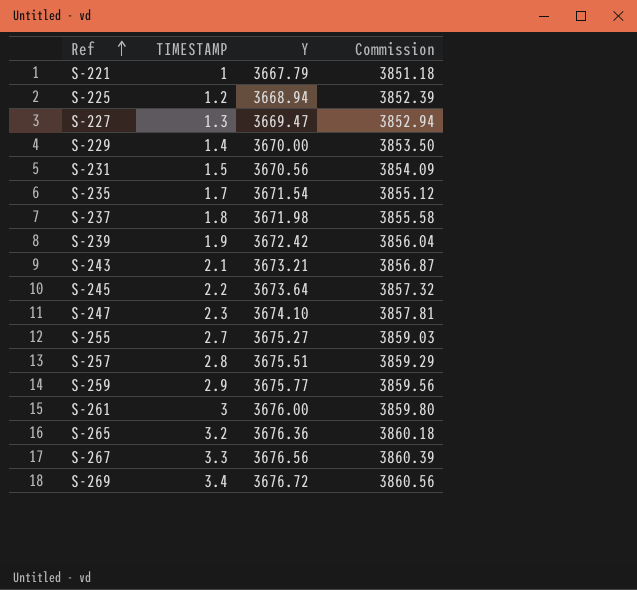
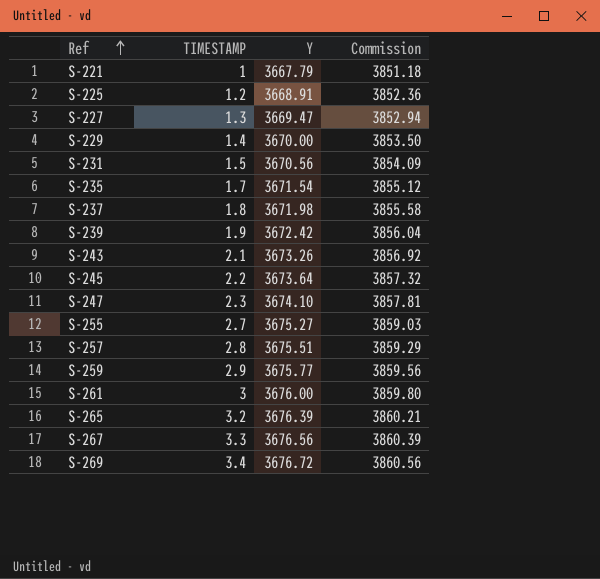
S-225 | Y: 3668.94 -> 3668.91
S-225 | Commission: 3852.39 -> 3852.36
S-243 | Y: 3673.21 -> 3673.26
S-243 | Commission: 3856.87 -> 3856.92
S-265 | Y: 3676.36 -> 3676.39
S-265 | Commission: 3860.18 -> 3860.21

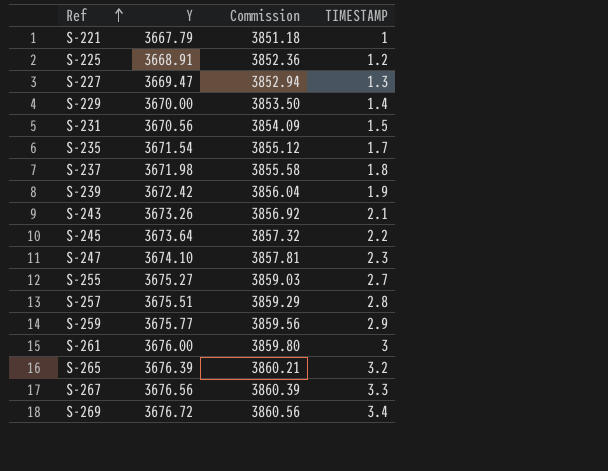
column TIMESTAMP | position: 2 -> 4

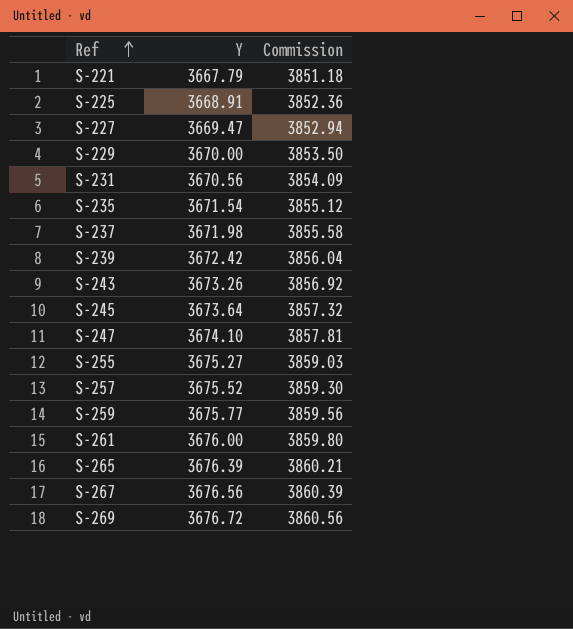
column TIMESTAMP | position: 4 -> none
S-257 | Y: 3675.51 -> 3675.52
S-257 | Commission: 3859.29 -> 3859.30

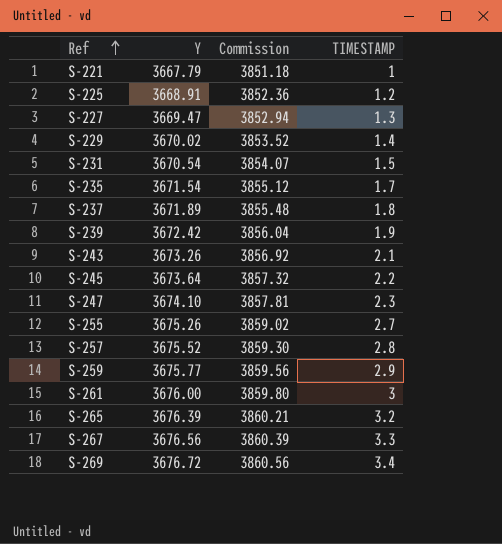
column TIMESTAMP | position: none -> 4
S-229 | Y: 3670.00 -> 3670.02
S-229 | Commission: 3853.50 -> 3853.52
S-231 | Y: 3670.56 -> 3670.54
S-231 | Commission: 3854.09 -> 3854.07
S-237 | Y: 3671.98 -> 3671.89
S-237 | Commission: 3855.58 -> 3855.48
S-255 | Y: 3675.27 -> 3675.26
S-255 | Commission: 3859.03 -> 3859.02

